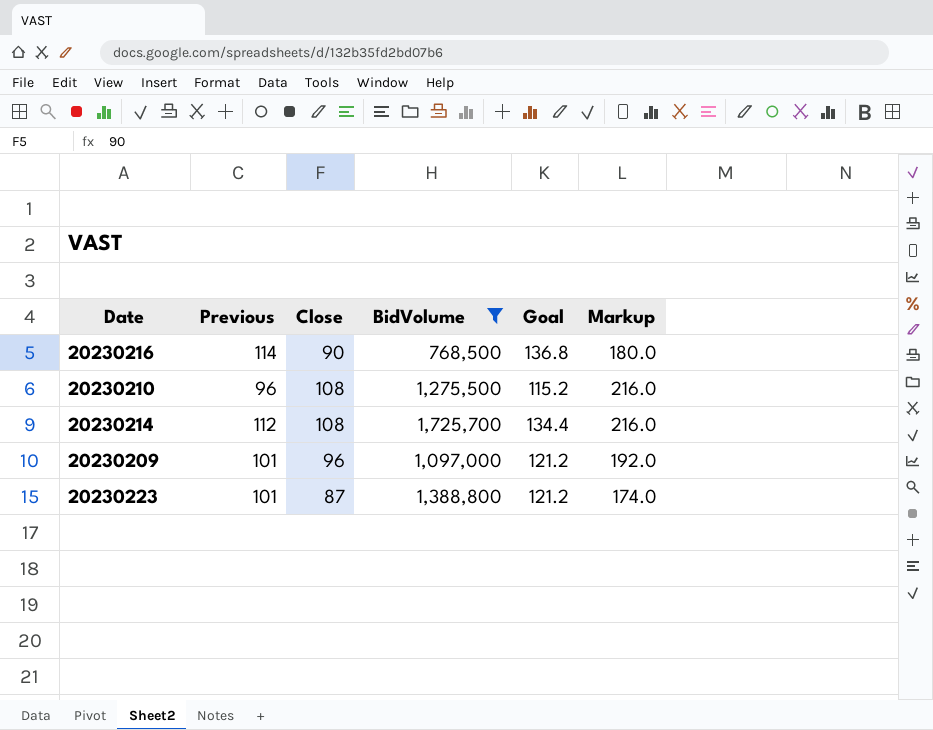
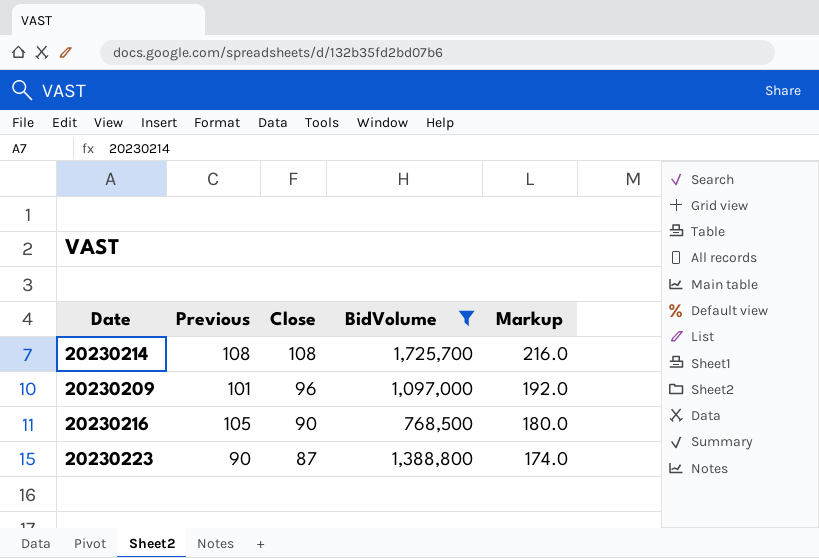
row order: none -> Close descending
column Goal | formula: [Previous] * 1.2 -> none
row 20230210: 96 | 108 | 1,275,500 | 115.2 | 216.0 -> none
20230214 | Previous: 112 -> 108
20230216 | Previous: 114 -> 105
20230223 | Previous: 101 -> 90

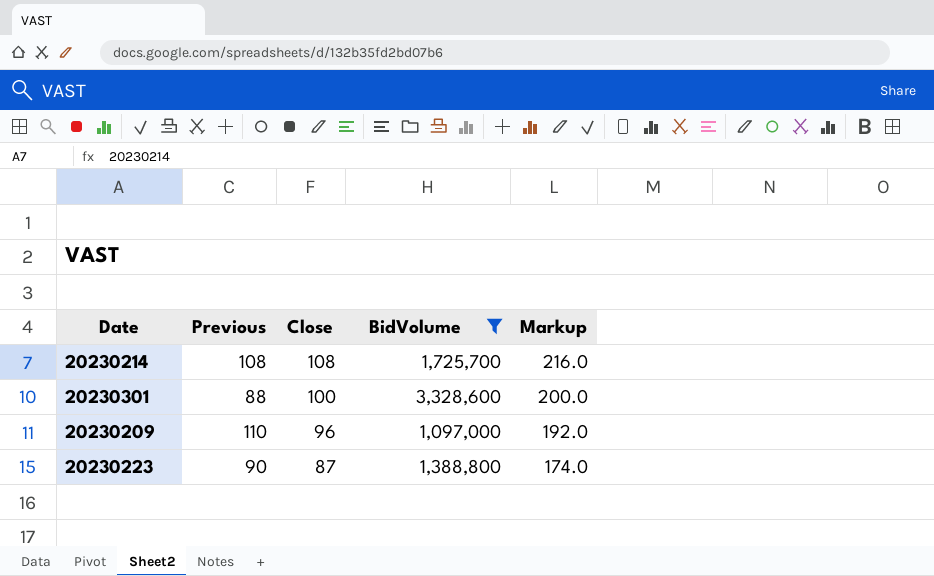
row 20230216: 105 | 90 | 768,500 | 180.0 -> none
row 20230301: none -> 88 | 100 | 3,328,600 | 200.0
20230209 | Previous: 101 -> 110

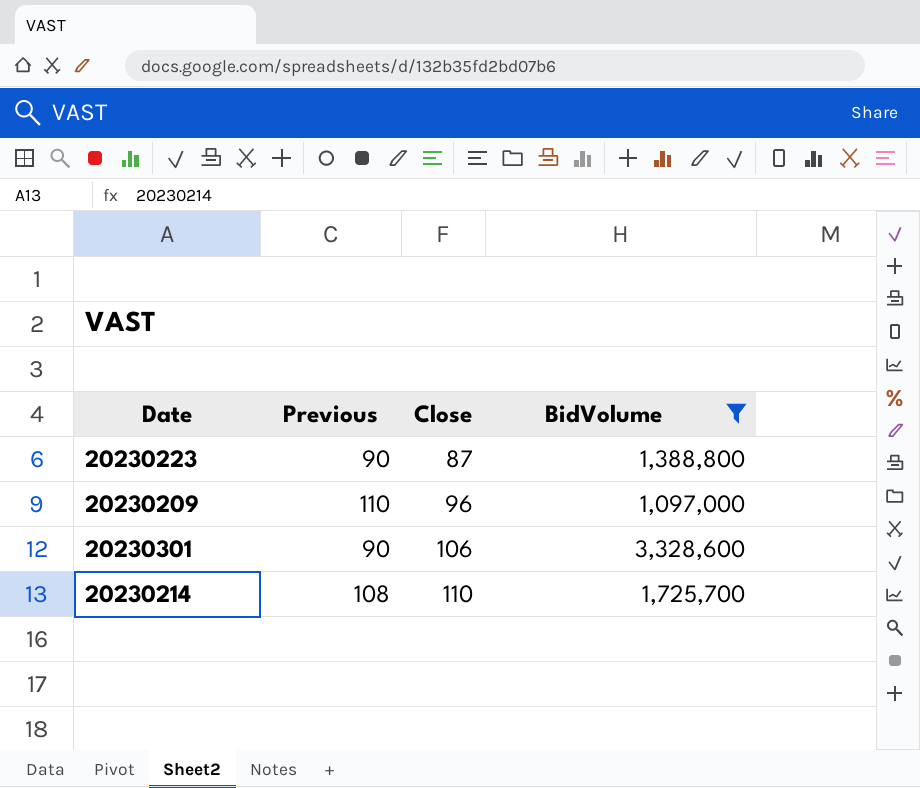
row order: Close descending -> Close ascending
column Markup | formula: [Close] * 2 -> none
20230301 | Previous: 88 -> 90
20230301 | Close: 100 -> 106
20230214 | Close: 108 -> 110

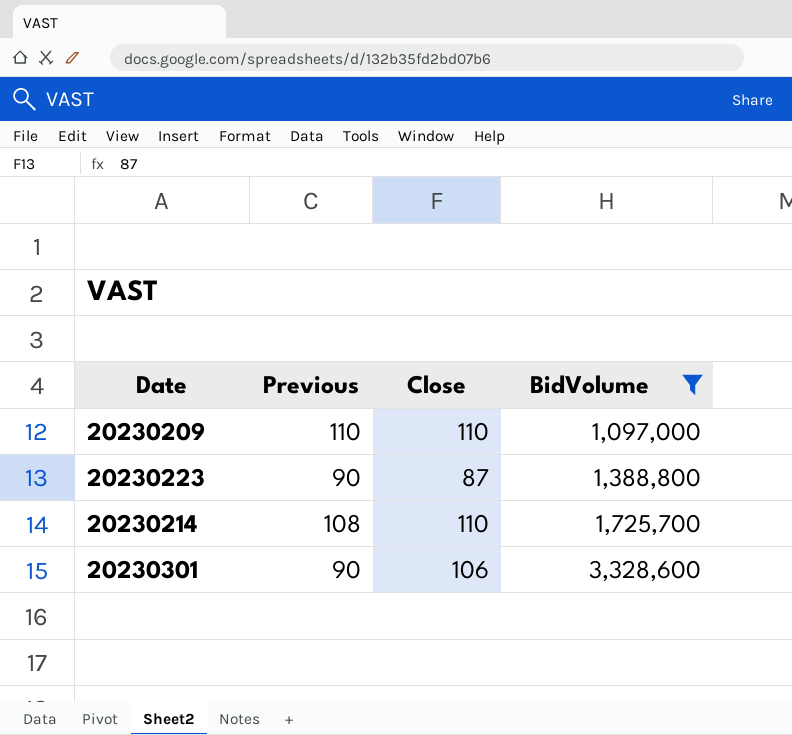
row order: Close ascending -> BidVolume ascending
20230209 | Close: 96 -> 110

